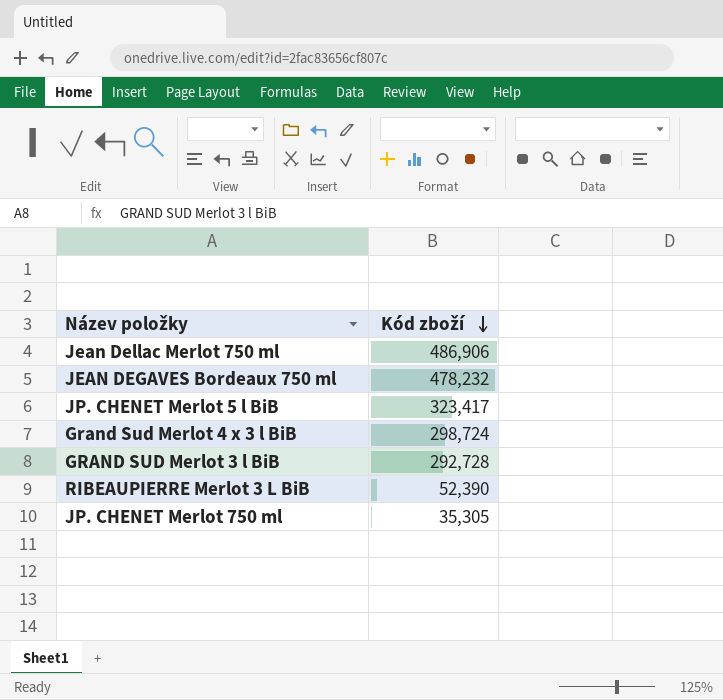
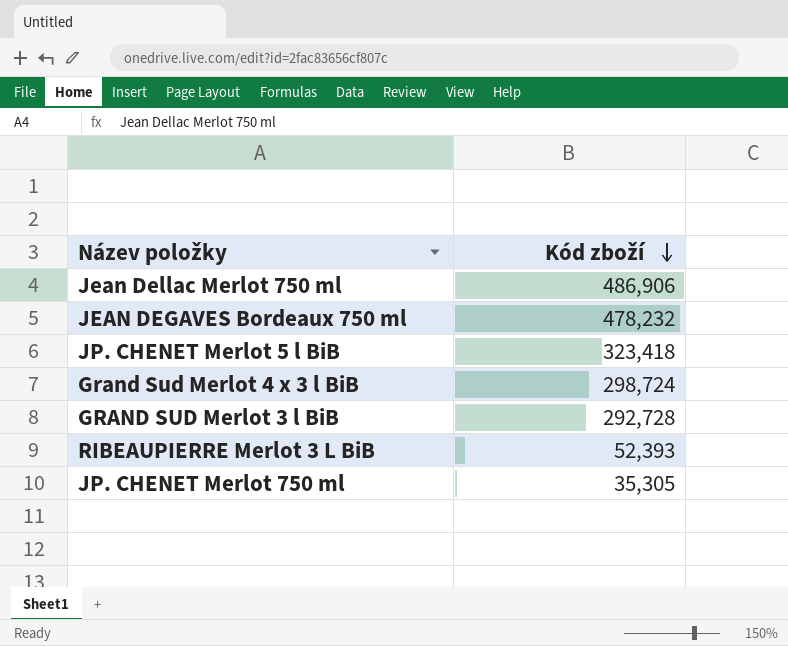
JP. CHENET Merlot 5 l BiB | Kód zboží: 323,417 -> 323,418
RIBEAUPIERRE Merlot 3 L BiB | Kód zboží: 52,390 -> 52,393

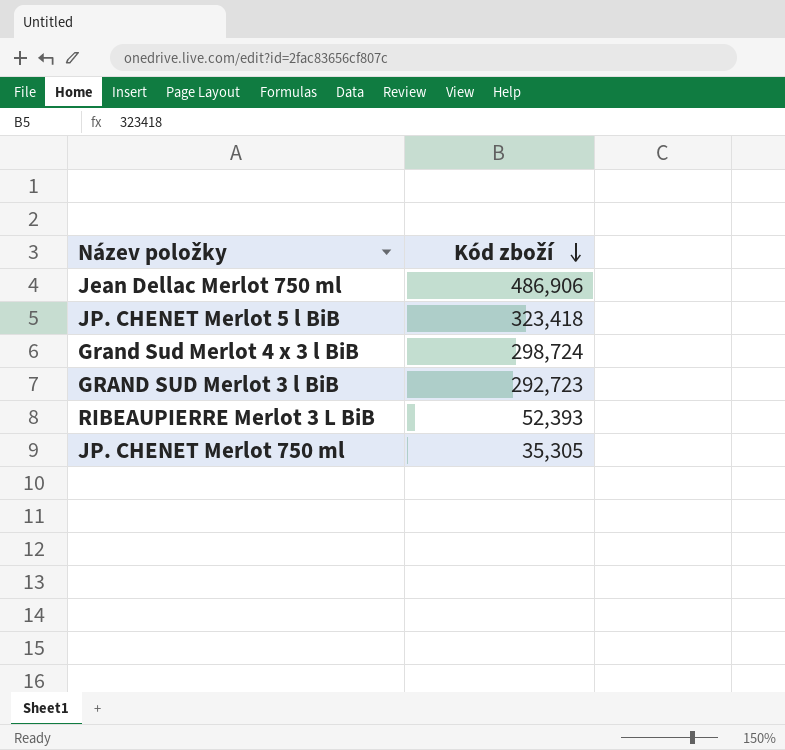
row JEAN DEGAVES Bordeaux 750 ml: 478,232 -> none
GRAND SUD Merlot 3 l BiB | Kód zboží: 292,728 -> 292,723

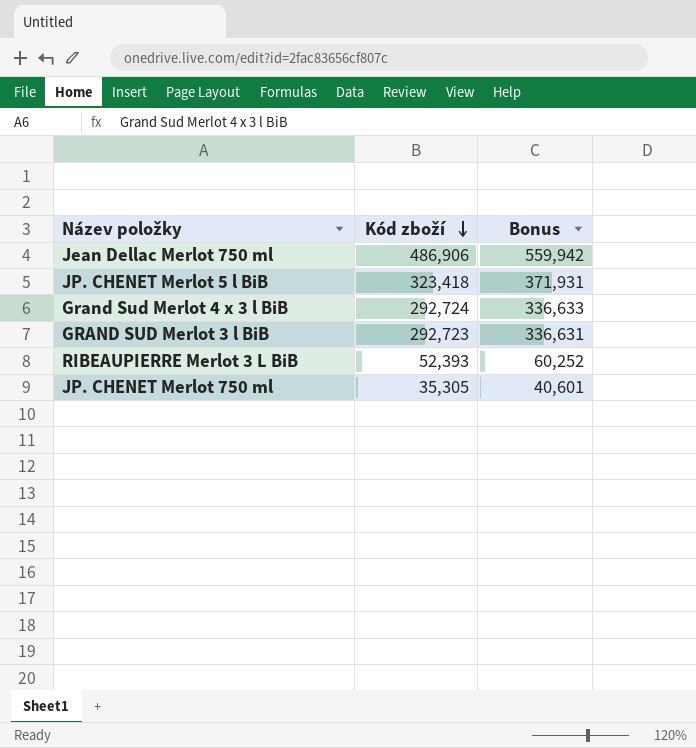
column Bonus | formula: none -> [Kód zboží] * 1.15
Grand Sud Merlot 4 x 3 l BiB | Kód zboží: 298,724 -> 292,724

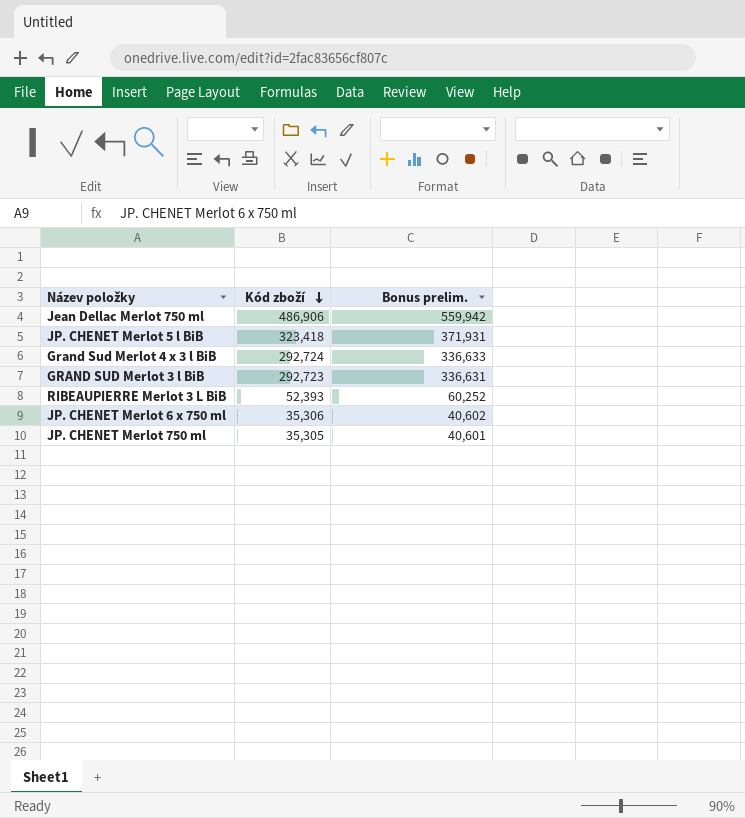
column name: Bonus -> Bonus prelim.
row JP. CHENET Merlot 6 x 750 ml: none -> 35,306 | 40,602

